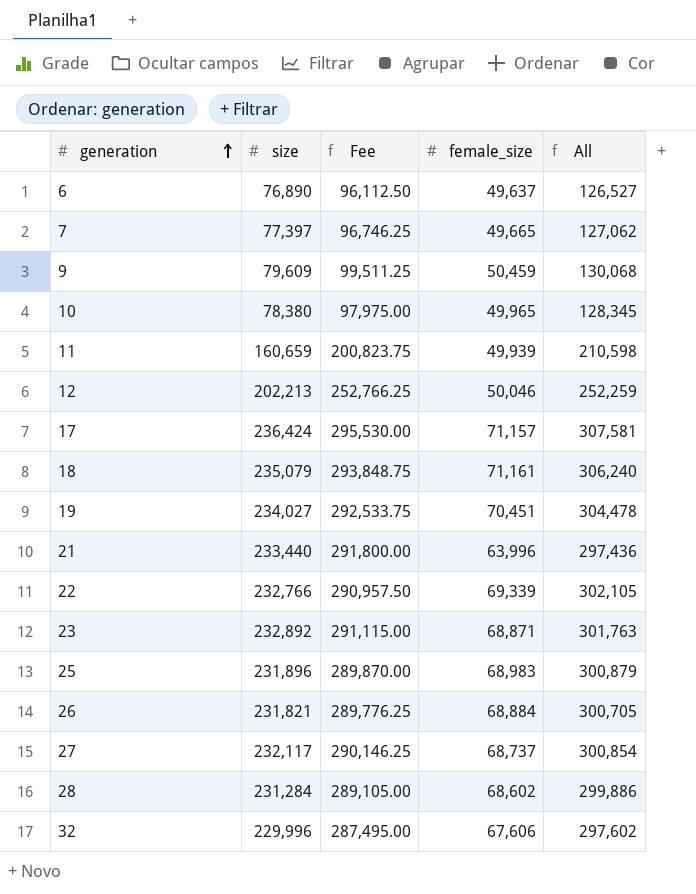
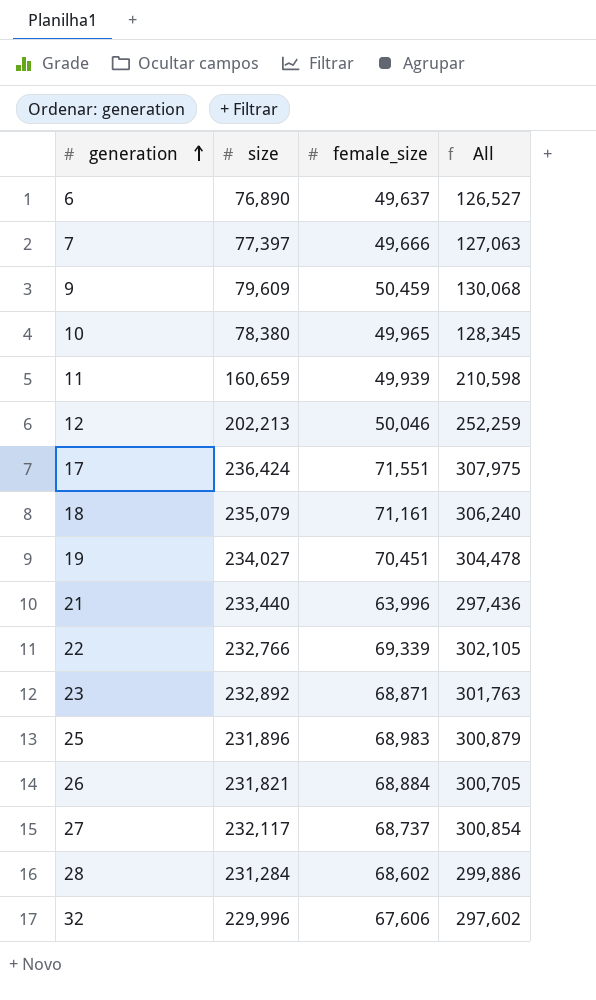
column Fee | formula: [size] * 1.25 -> none
7 | female_size: 49,665 -> 49,666
7 | All: 127,062 -> 127,063
17 | female_size: 71,157 -> 71,551
17 | All: 307,581 -> 307,975

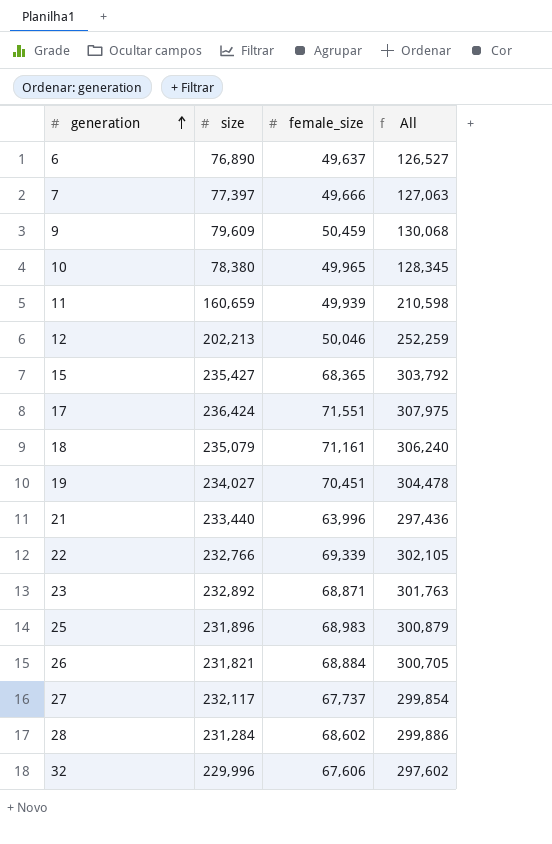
row 15: none -> 235,427 | 68,365 | 303,792
27 | female_size: 68,737 -> 67,737
27 | All: 300,854 -> 299,854

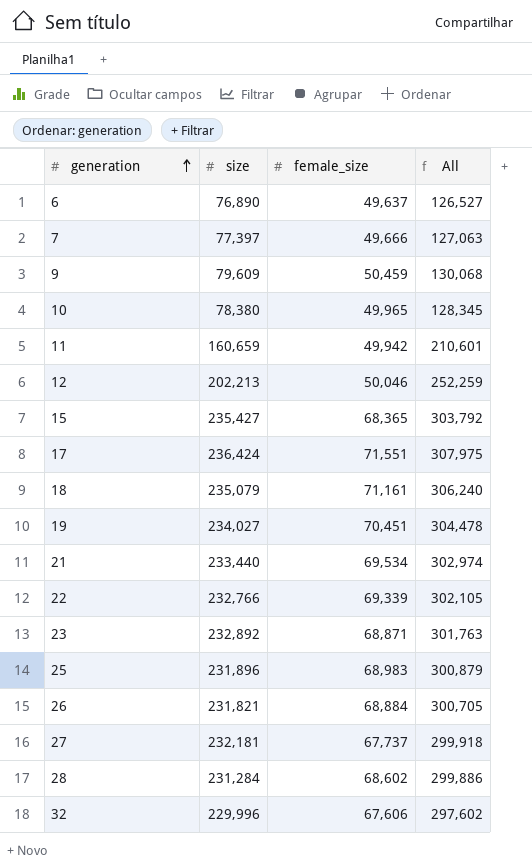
11 | female_size: 49,939 -> 49,942
11 | All: 210,598 -> 210,601
21 | female_size: 63,996 -> 69,534
21 | All: 297,436 -> 302,974
27 | size: 232,117 -> 232,181
27 | All: 299,854 -> 299,918

